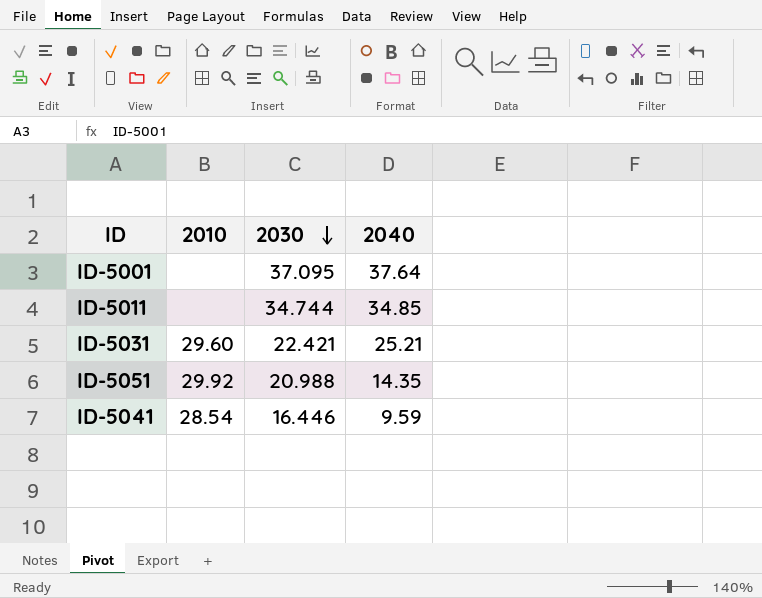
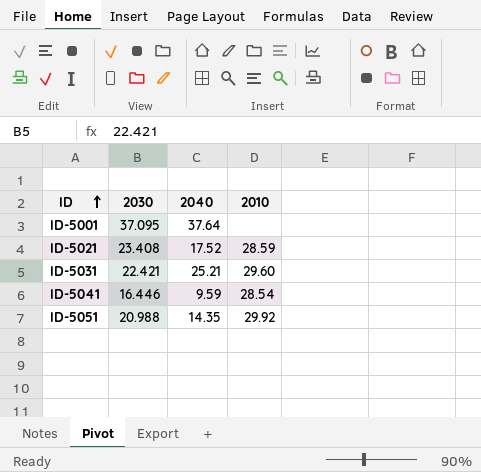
row order: 2030 descending -> ID ascending
column 2010 | position: 2 -> 4
row ID-5011: none | 34.744 | 34.85 -> none
row ID-5021: none -> 23.408 | 17.52 | 28.59

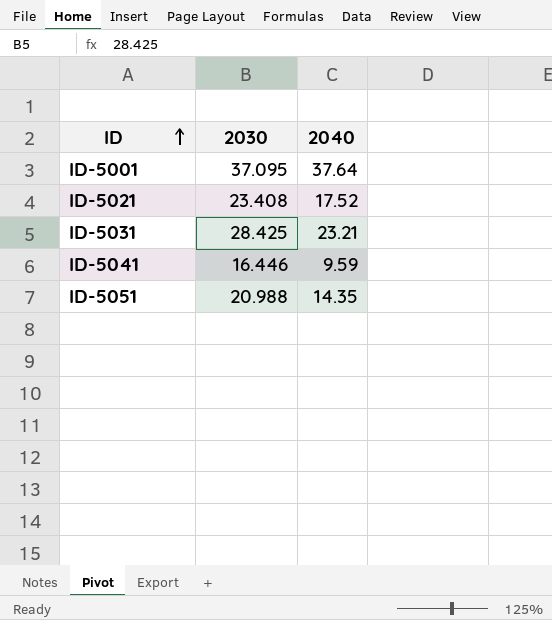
column 2010 | position: 4 -> none
ID-5031 | 2030: 22.421 -> 28.425
ID-5031 | 2040: 25.21 -> 23.21

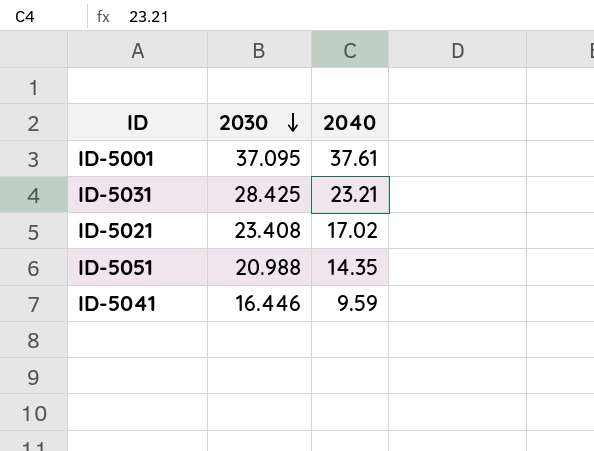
row order: ID ascending -> 2030 descending
ID-5001 | 2040: 37.64 -> 37.61
ID-5021 | 2040: 17.52 -> 17.02

